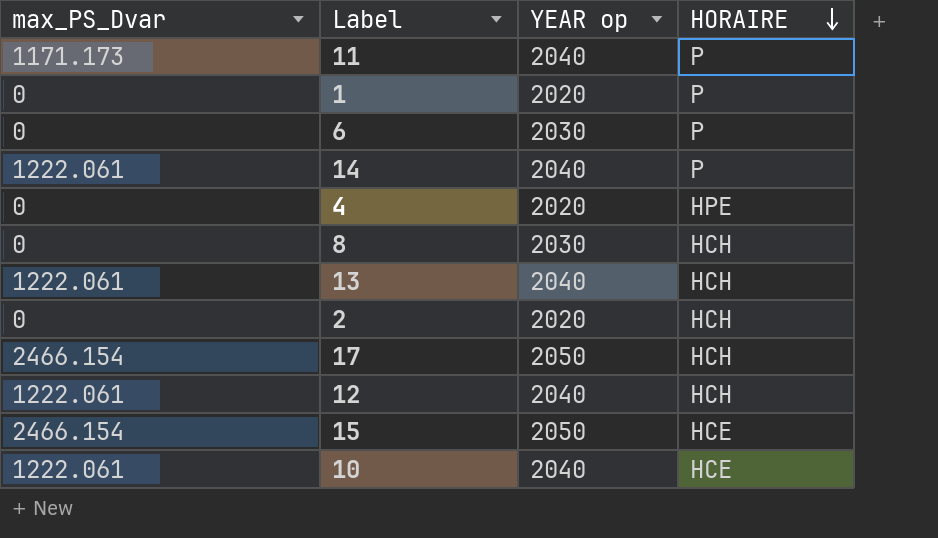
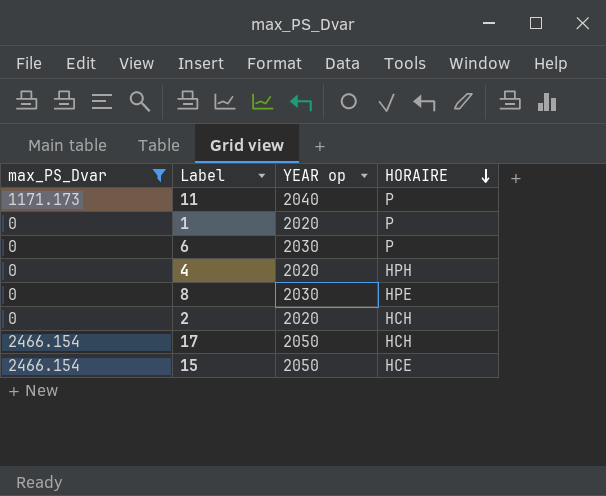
filter: none -> max_PS_Dvar != 1222.061
4 | HORAIRE: HPE -> HPH
8 | HORAIRE: HCH -> HPE

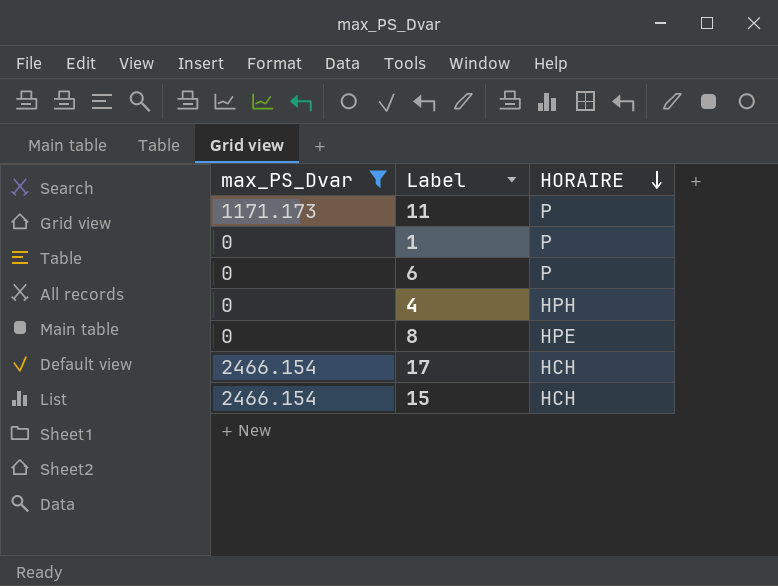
column YEAR op | position: 3 -> none
row 2: 0 | 2020 | HCH -> none
15 | HORAIRE: HCE -> HCH

